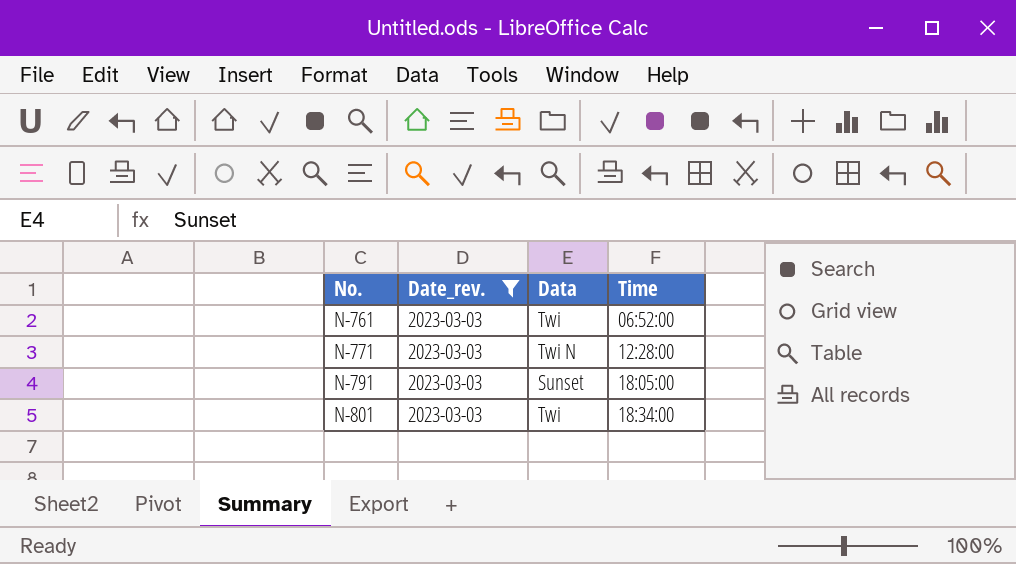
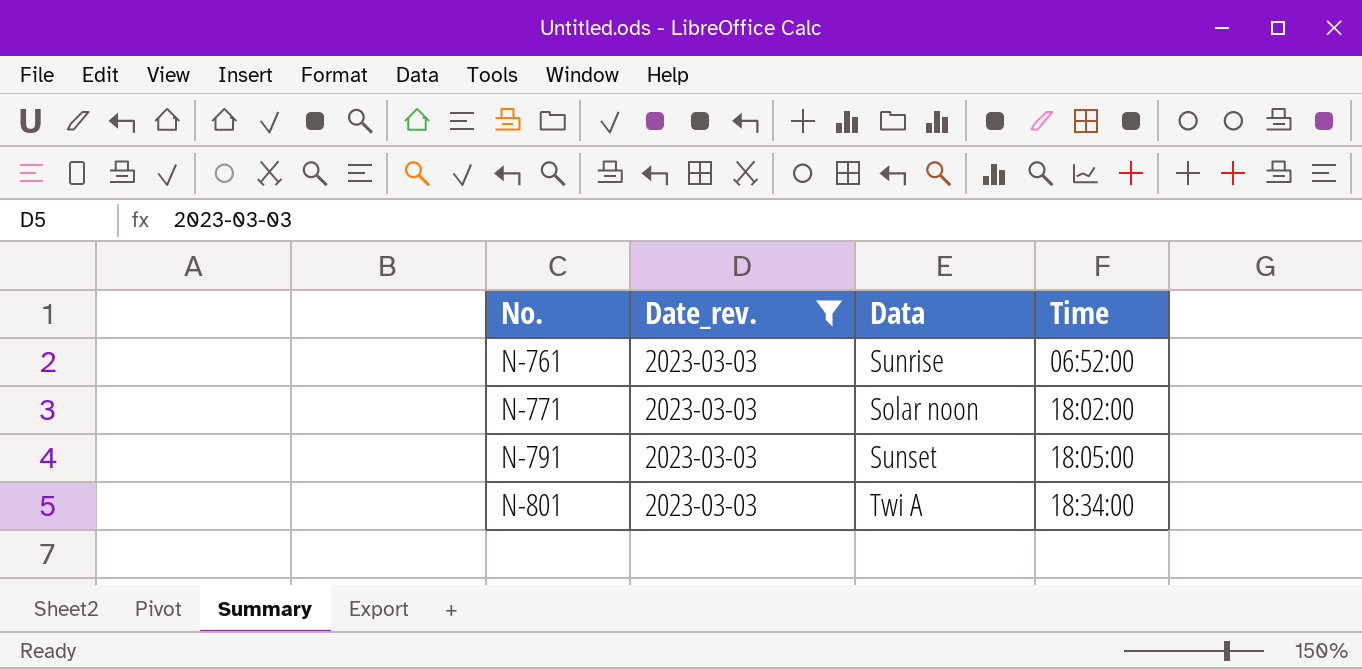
N-761 | Data: Twi -> Sunrise
N-771 | Data: Twi N -> Solar noon
N-771 | Time: 12:28:00 -> 18:02:00
N-801 | Data: Twi -> Twi A

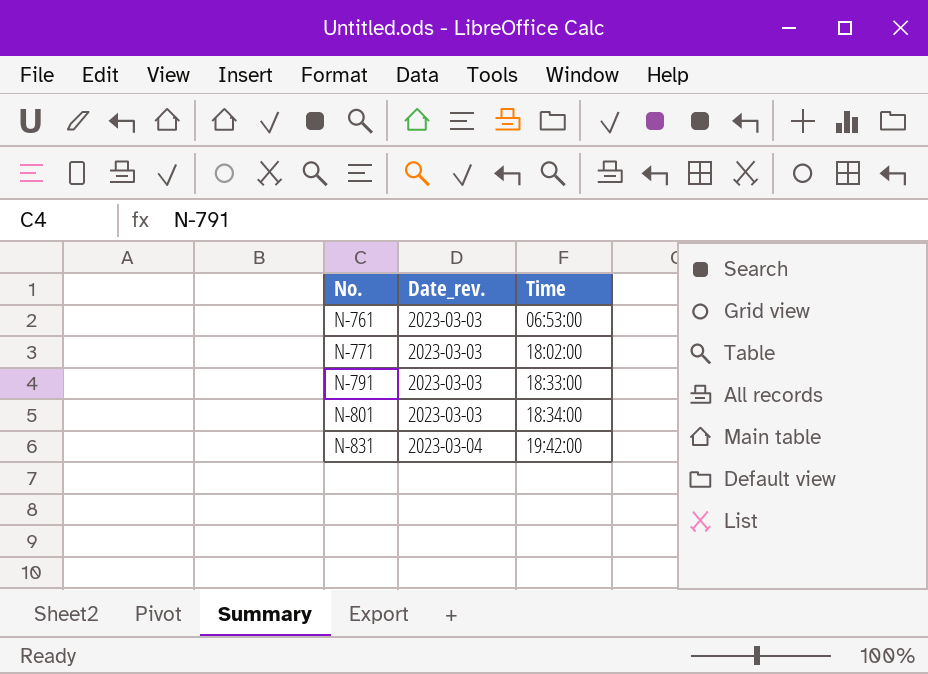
filter: Date_rev. = 2023-03-03 -> none
column Data | position: 3 -> none
N-761 | Time: 06:52:00 -> 06:53:00
N-791 | Time: 18:05:00 -> 18:33:00

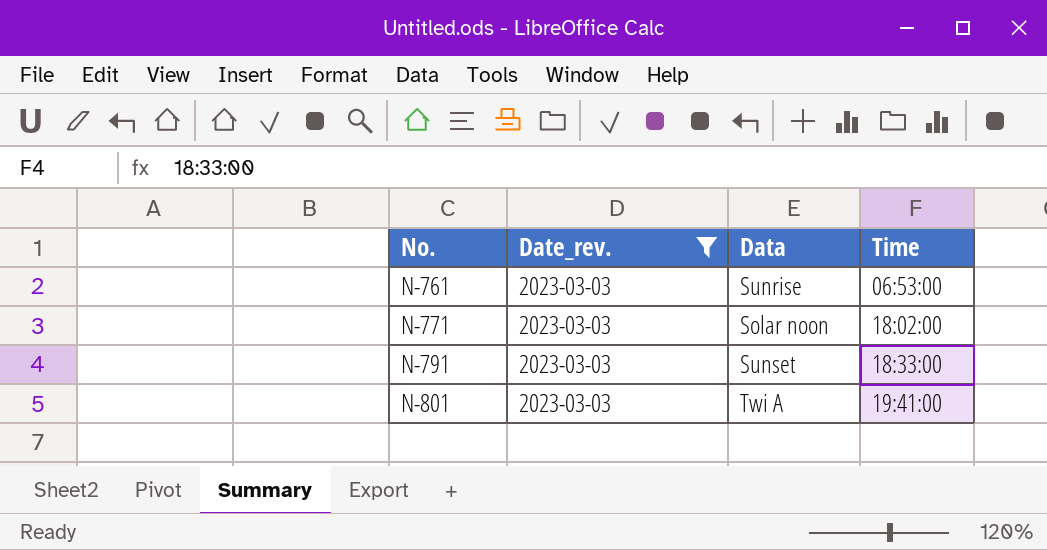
filter: none -> Date_rev. = 2023-03-03
column Data | position: none -> 3
N-801 | Time: 18:34:00 -> 19:41:00

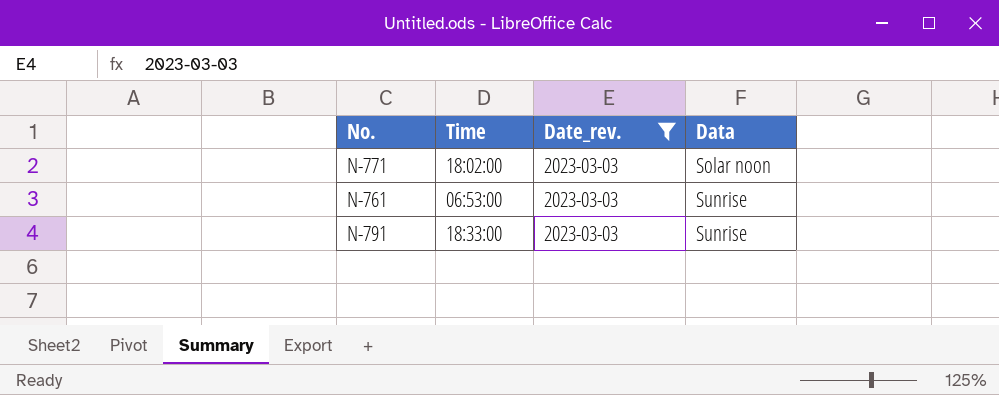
row order: No. ascending -> Data ascending
column Time | position: 4 -> 2
row N-801: 2023-03-03 | Twi A | 19:41:00 -> none
N-791 | Data: Sunset -> Sunrise

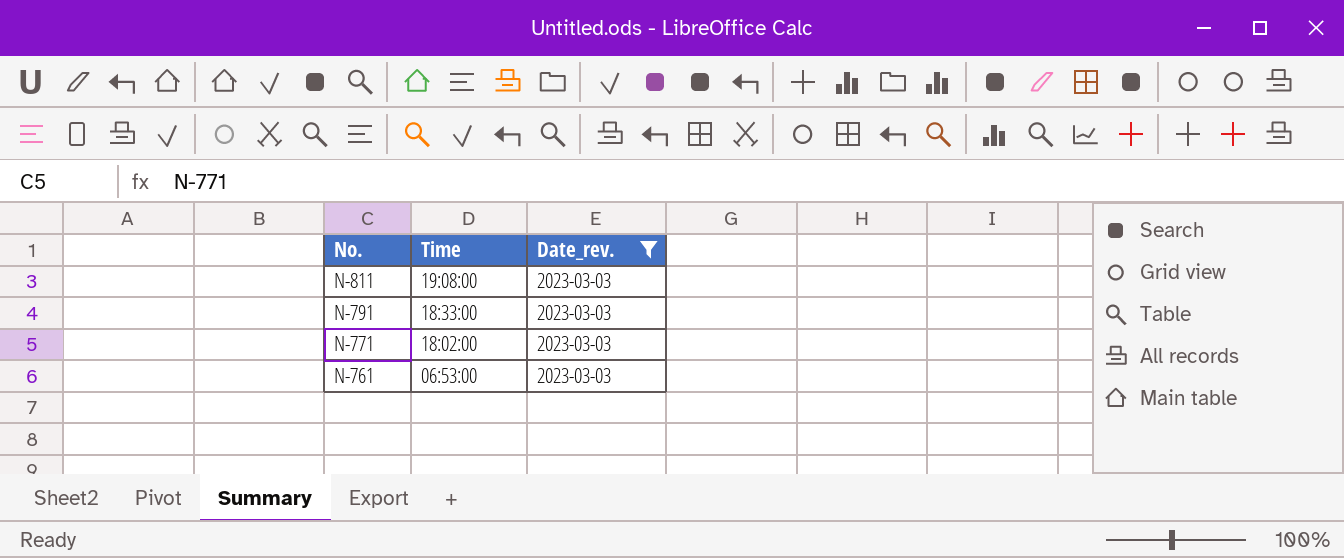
row order: Data ascending -> No. descending
column Data | position: 4 -> none
row N-811: none -> 19:08:00 | 2023-03-03

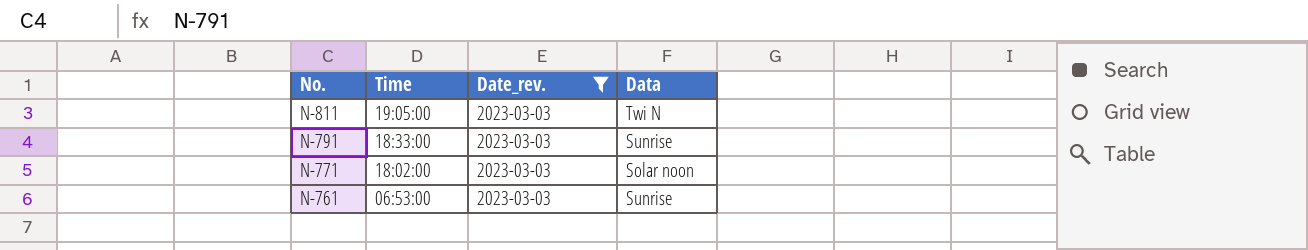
column Data | position: none -> 4
N-811 | Time: 19:08:00 -> 19:05:00

